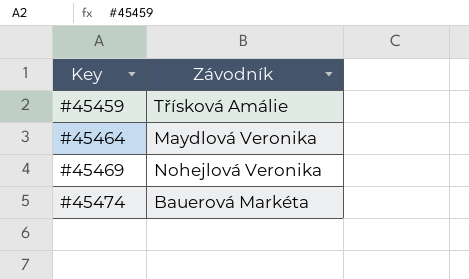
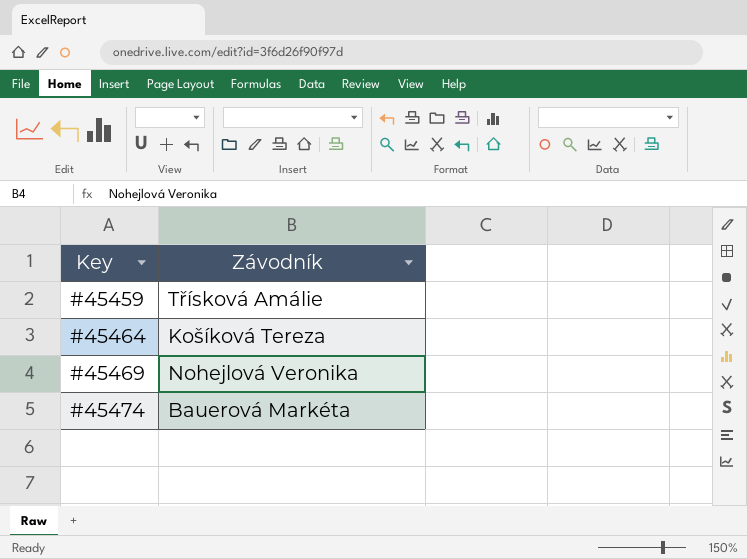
#45464 | Závodník: Maydlová Veronika -> Košíková Tereza

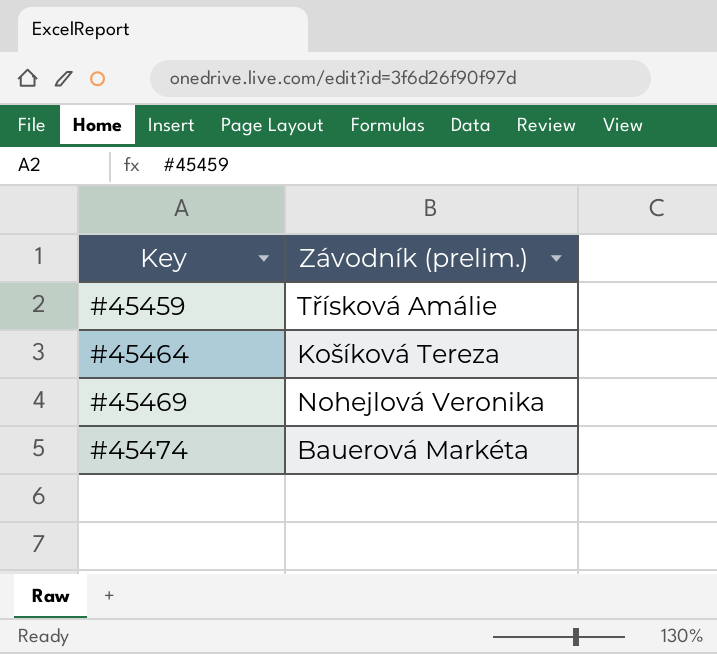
column name: Závodník -> Závodník (prelim.)

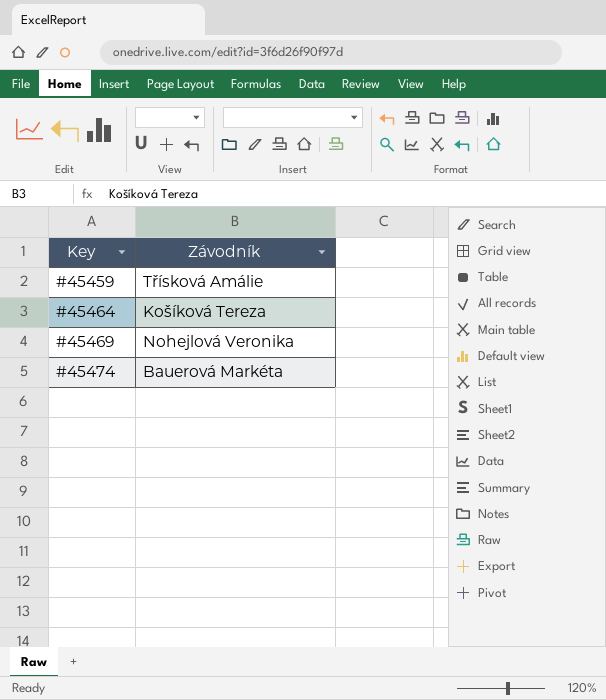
column name: Závodník (prelim.) -> Závodník

